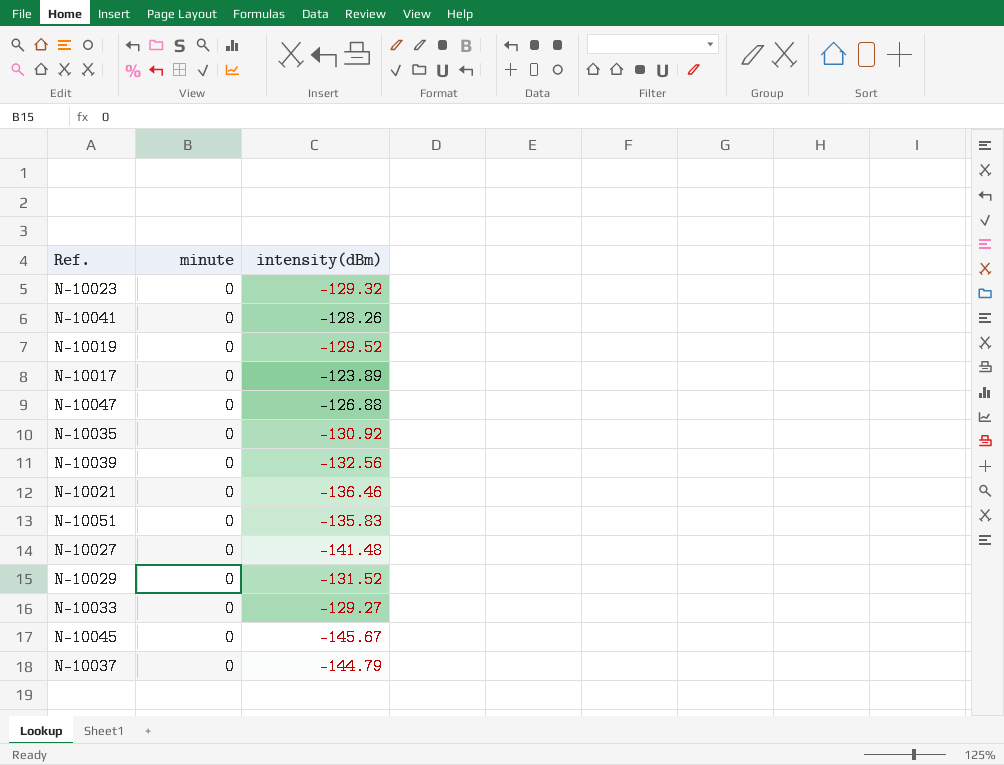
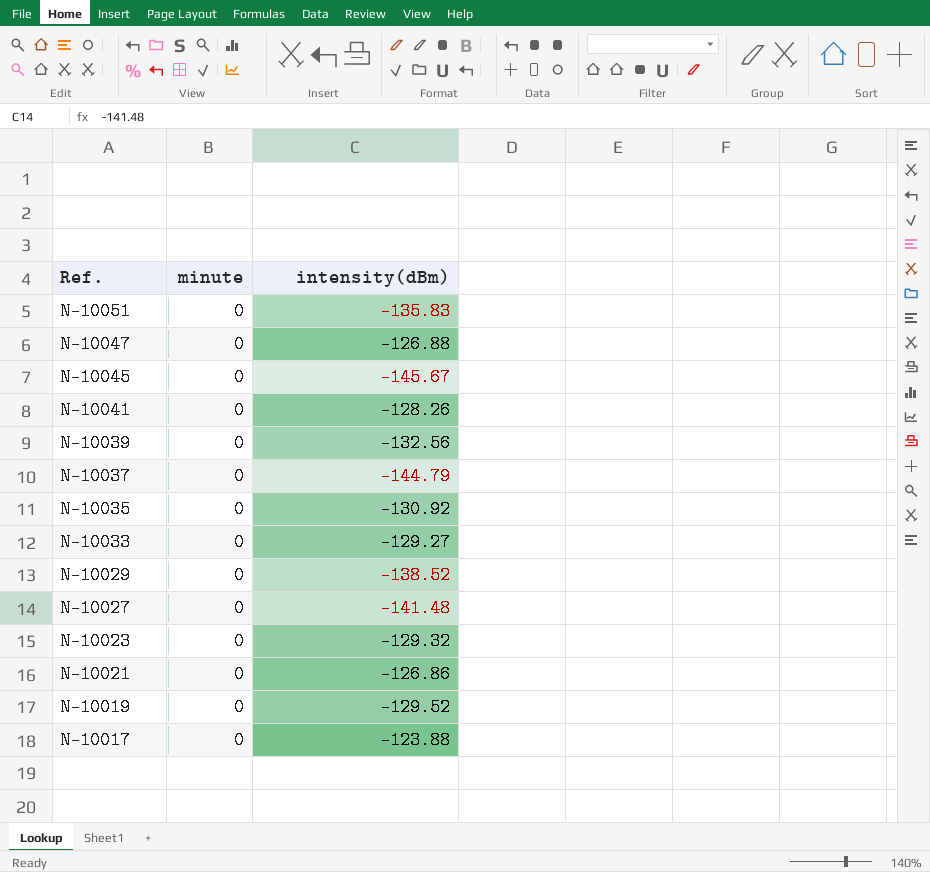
row order: none -> Ref. descending
N-10029 | intensity(dBm): -131.52 -> -138.52
N-10021 | intensity(dBm): -136.46 -> -126.86
N-10017 | intensity(dBm): -123.89 -> -123.88

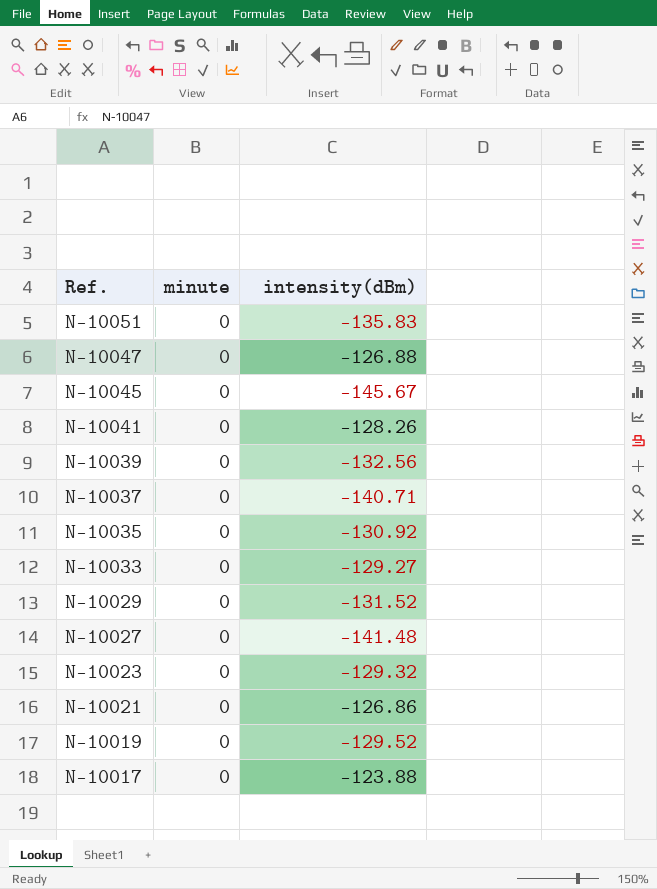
N-10037 | intensity(dBm): -144.79 -> -140.71
N-10029 | intensity(dBm): -138.52 -> -131.52

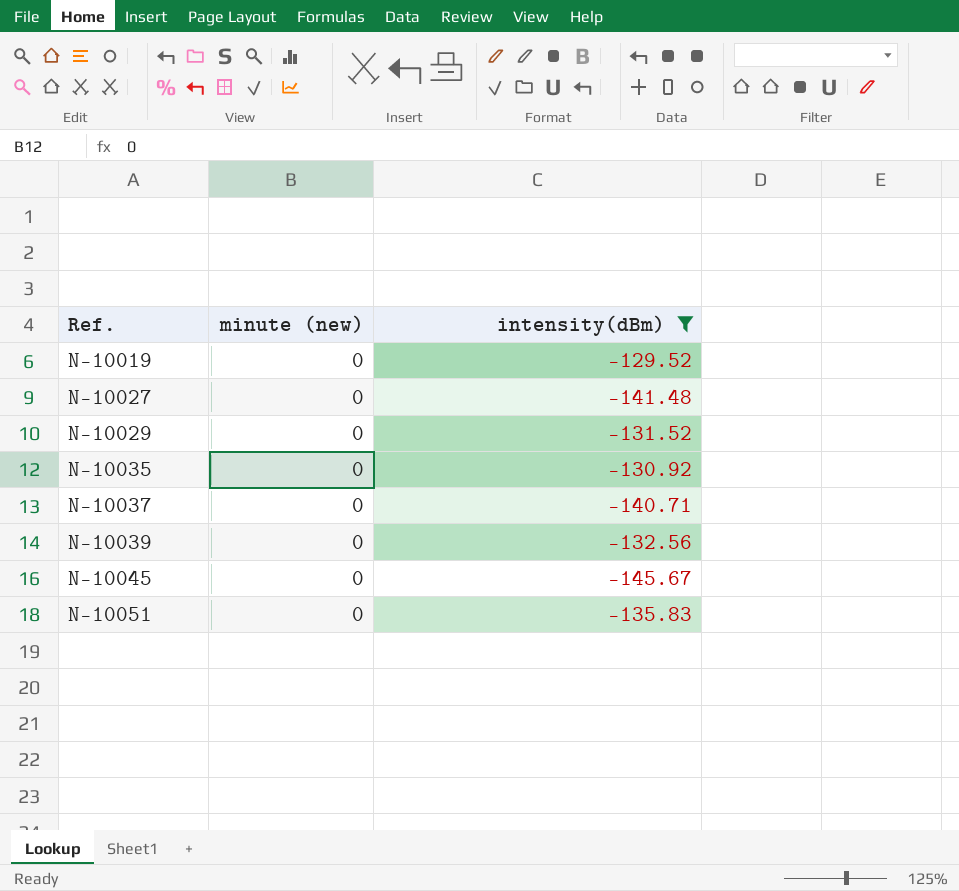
filter: none -> intensity(dBm) <= -129.52
row order: Ref. descending -> Ref. ascending
column name: minute -> minute (new)

